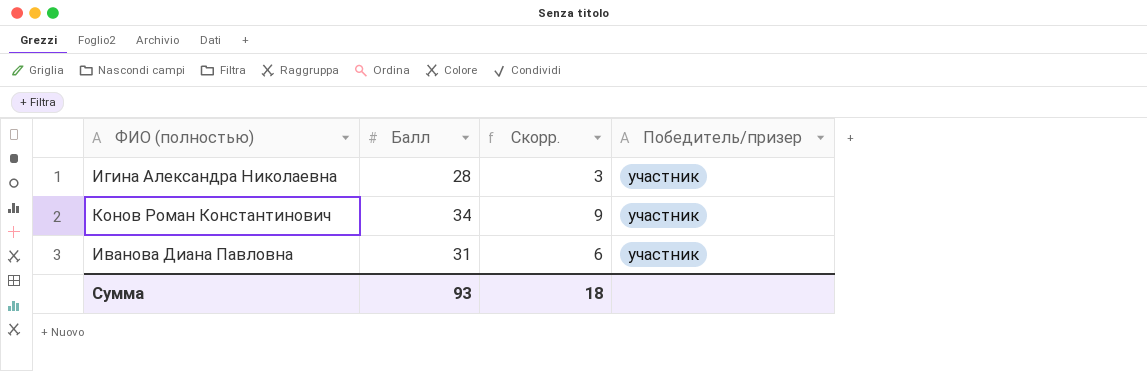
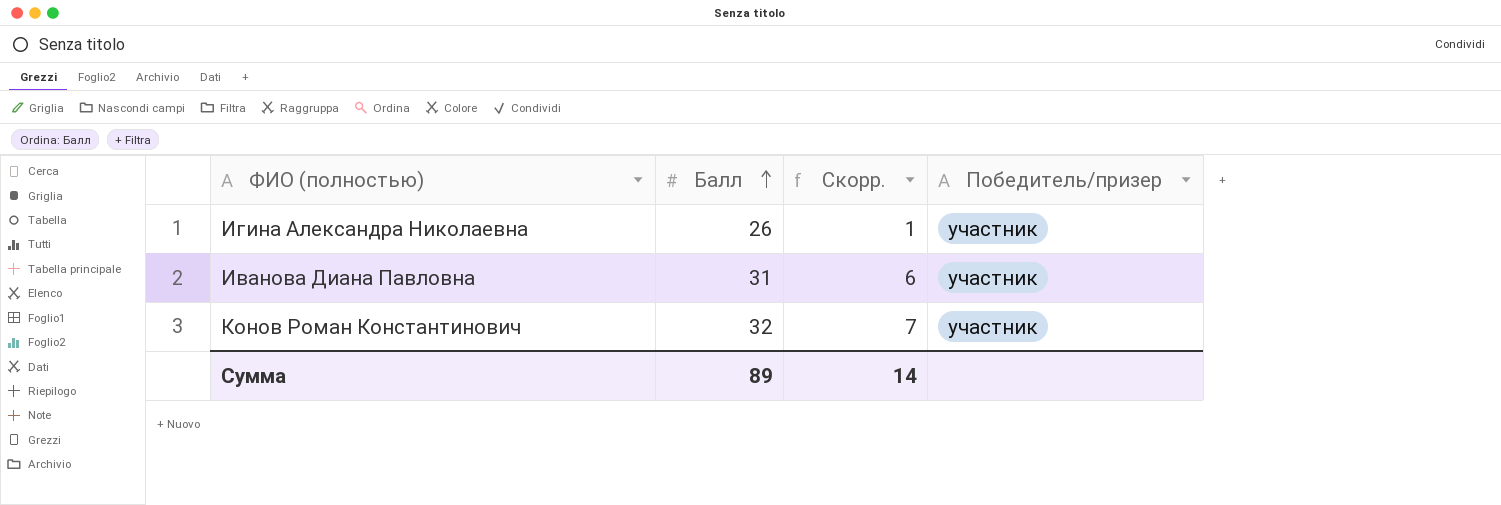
row order: none -> Балл ascending
Игина Александра Николаевна | Балл: 28 -> 26
Игина Александра Николаевна | Скорр.: 3 -> 1
Конов Роман Константинович | Балл: 34 -> 32
Конов Роман Константинович | Скорр.: 9 -> 7
Сумма | Балл: 93 -> 89
Сумма | Скорр.: 18 -> 14

